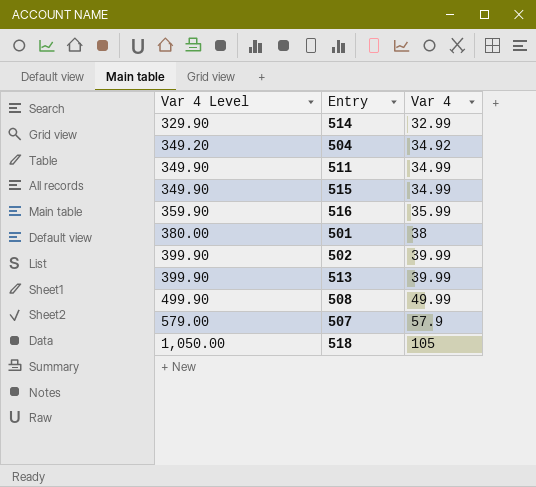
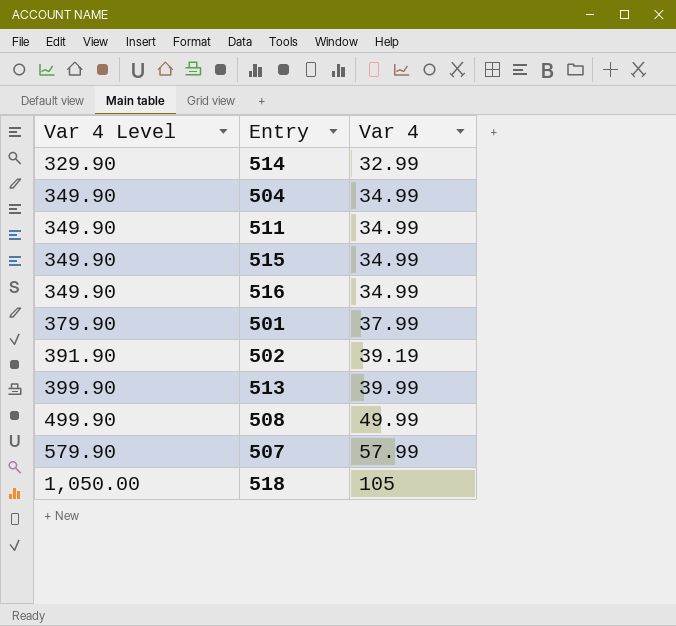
504 | Var 4 Level: 349.20 -> 349.90
504 | Var 4: 34.92 -> 34.99
516 | Var 4 Level: 359.90 -> 349.90
516 | Var 4: 35.99 -> 34.99
501 | Var 4 Level: 380.00 -> 379.90
501 | Var 4: 38 -> 37.99
502 | Var 4 Level: 399.90 -> 391.90
502 | Var 4: 39.99 -> 39.19
507 | Var 4 Level: 579.00 -> 579.90
507 | Var 4: 57.9 -> 57.99

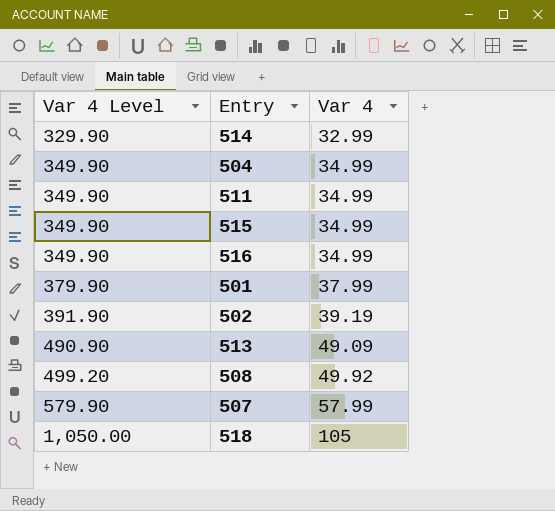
513 | Var 4 Level: 399.90 -> 490.90
513 | Var 4: 39.99 -> 49.09
508 | Var 4 Level: 499.90 -> 499.20
508 | Var 4: 49.99 -> 49.92

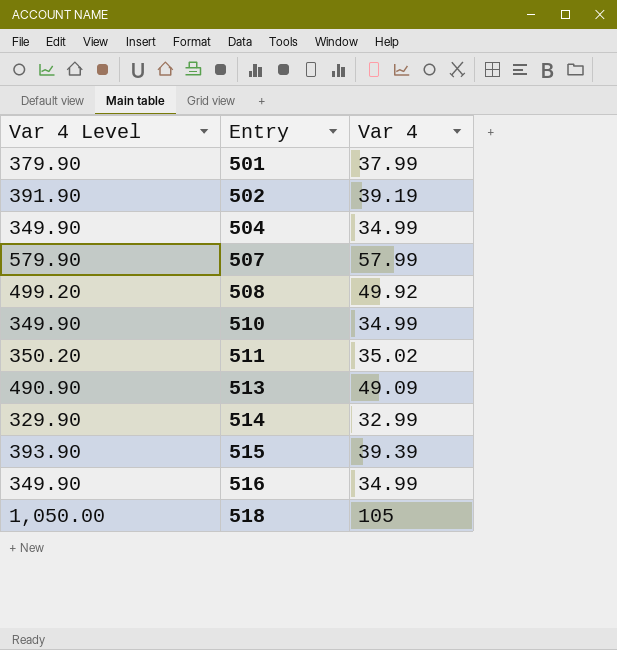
row order: Var 4 Level ascending -> Entry ascending
row 510: none -> 349.90 | 34.99
511 | Var 4 Level: 349.90 -> 350.20
511 | Var 4: 34.99 -> 35.02
515 | Var 4 Level: 349.90 -> 393.90
515 | Var 4: 34.99 -> 39.39

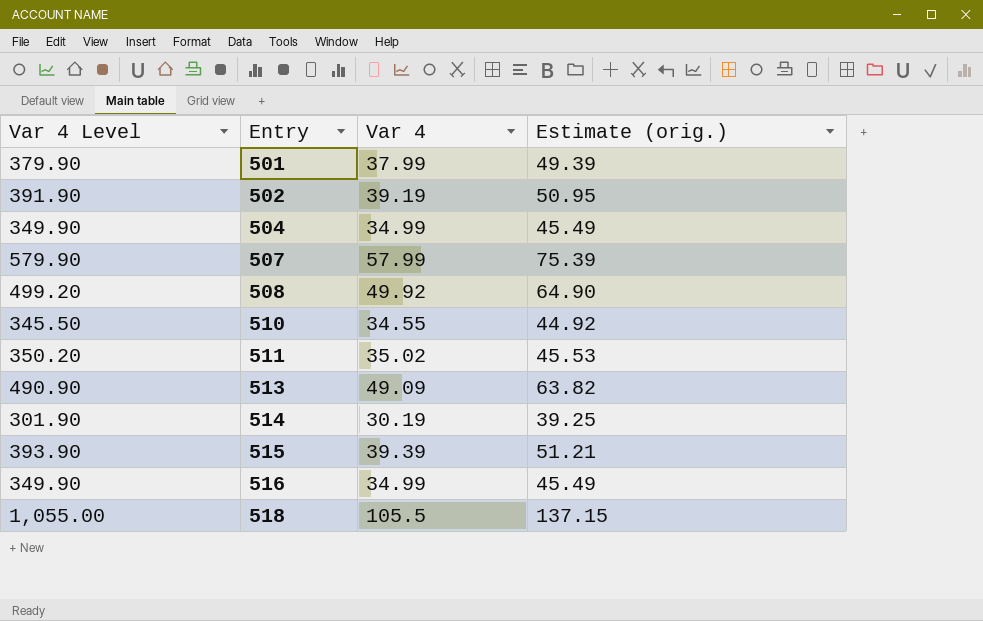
column Estimate (orig.) | formula: none -> [Var 4] * 1.3
510 | Var 4 Level: 349.90 -> 345.50
510 | Var 4: 34.99 -> 34.55
514 | Var 4 Level: 329.90 -> 301.90
514 | Var 4: 32.99 -> 30.19
518 | Var 4 Level: 1,050.00 -> 1,055.00
518 | Var 4: 105 -> 105.5

